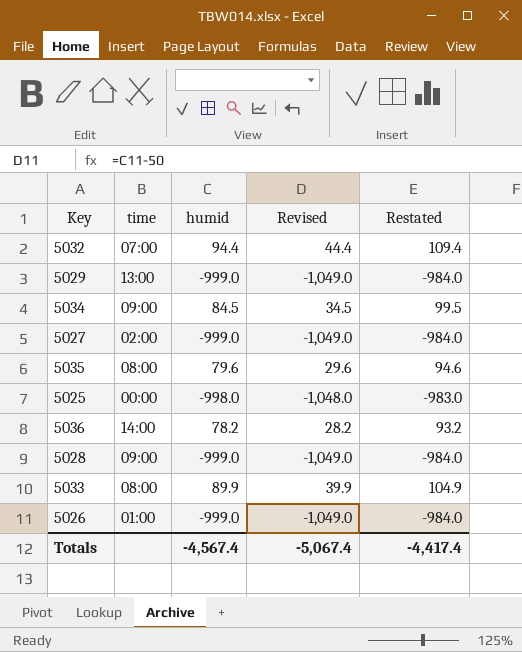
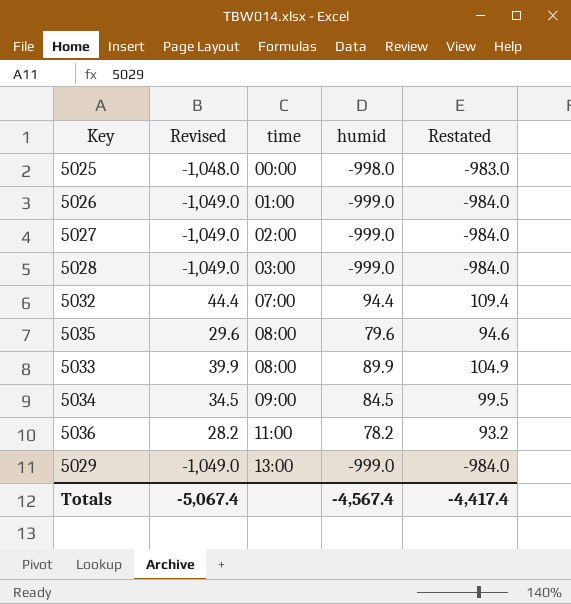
row order: none -> time ascending
column Revised | position: 4 -> 2
5028 | time: 09:00 -> 03:00
5036 | time: 14:00 -> 11:00

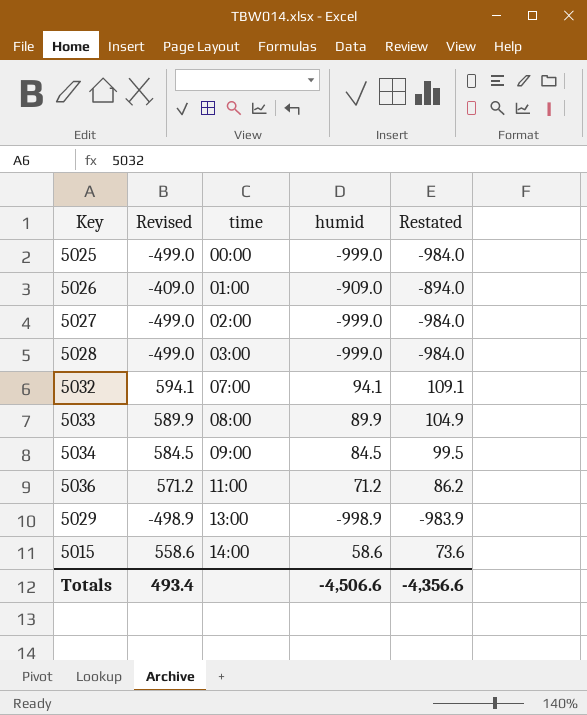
column Revised | formula: [humid] - 50 -> [humid] + 500
row 5035: 29.6 | 08:00 | 79.6 | 94.6 -> none
5025 | humid: -998.0 -> -999.0
5025 | Restated: -983.0 -> -984.0
5026 | humid: -999.0 -> -909.0
5026 | Restated: -984.0 -> -894.0
5032 | humid: 94.4 -> 94.1
5032 | Restated: 109.4 -> 109.1
5036 | humid: 78.2 -> 71.2
5036 | Restated: 93.2 -> 86.2
5029 | humid: -999.0 -> -998.9
5029 | Restated: -984.0 -> -983.9
row 5015: none -> 558.6 | 14:00 | 58.6 | 73.6
Totals | Revised: -5,067.4 -> 493.4
Totals | humid: -4,567.4 -> -4,506.6
Totals | Restated: -4,417.4 -> -4,356.6

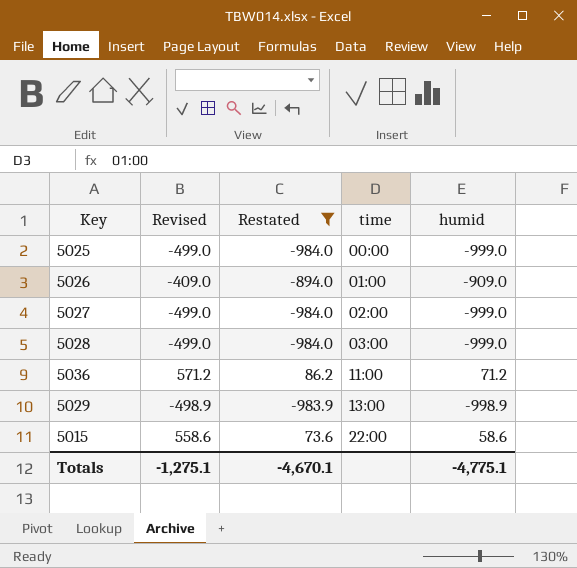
filter: none -> Restated <= 86.2
column Restated | position: 5 -> 3
5015 | time: 14:00 -> 22:00
Totals | Revised: 493.4 -> -1,275.1
Totals | Restated: -4,356.6 -> -4,670.1
Totals | humid: -4,506.6 -> -4,775.1

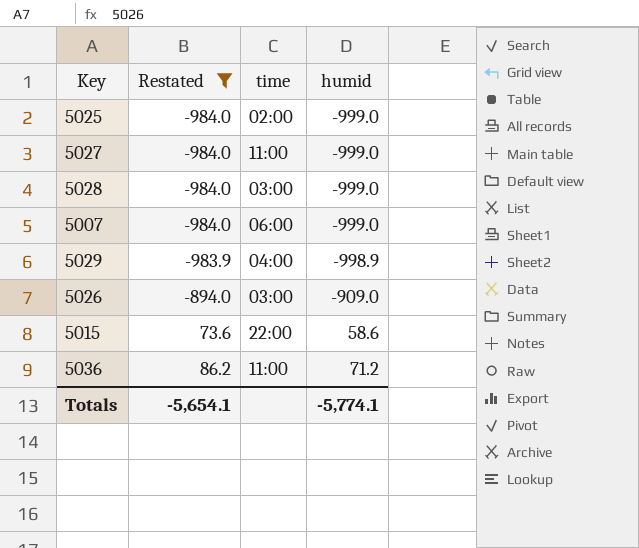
row order: time ascending -> Restated ascending
column Revised | formula: [humid] + 500 -> none
5025 | time: 00:00 -> 02:00
5027 | time: 02:00 -> 11:00
row 5007: none -> -984.0 | 06:00 | -999.0
5029 | time: 13:00 -> 04:00
5026 | time: 01:00 -> 03:00
Totals | Restated: -4,670.1 -> -5,654.1
Totals | humid: -4,775.1 -> -5,774.1

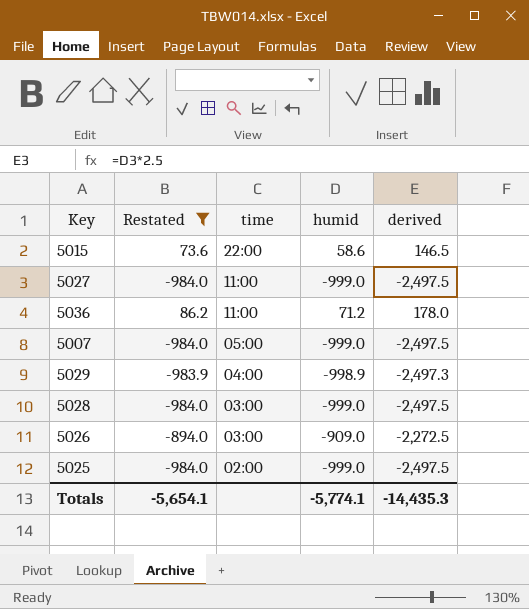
row order: Restated ascending -> time descending
column derived | formula: none -> [humid] * 2.5
5007 | time: 06:00 -> 05:00

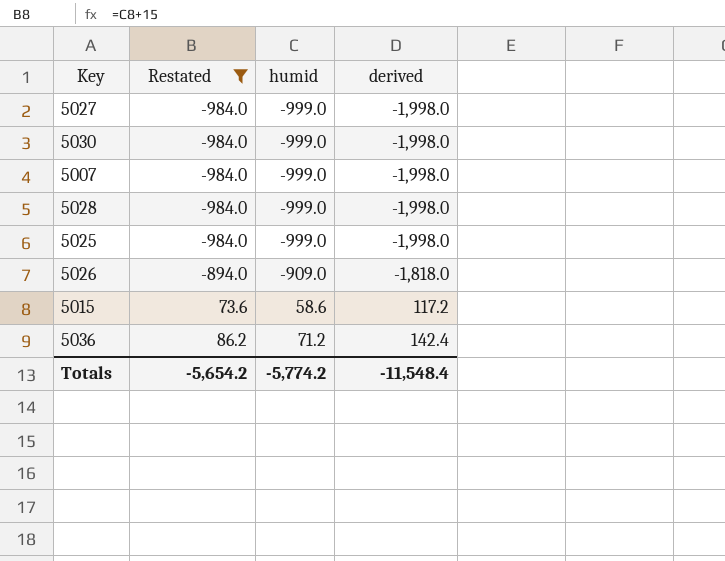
row order: time descending -> Restated ascending
column time | position: 3 -> none
column derived | formula: [humid] * 2.5 -> [humid] * 2
row 5029: -983.9 | 04:00 | -998.9 | -2,497.3 -> none
row 5030: none -> -984.0 | -999.0 | -1,998.0
Totals | Restated: -5,654.1 -> -5,654.2
Totals | humid: -5,774.1 -> -5,774.2
Totals | derived: -14,435.3 -> -11,548.4

